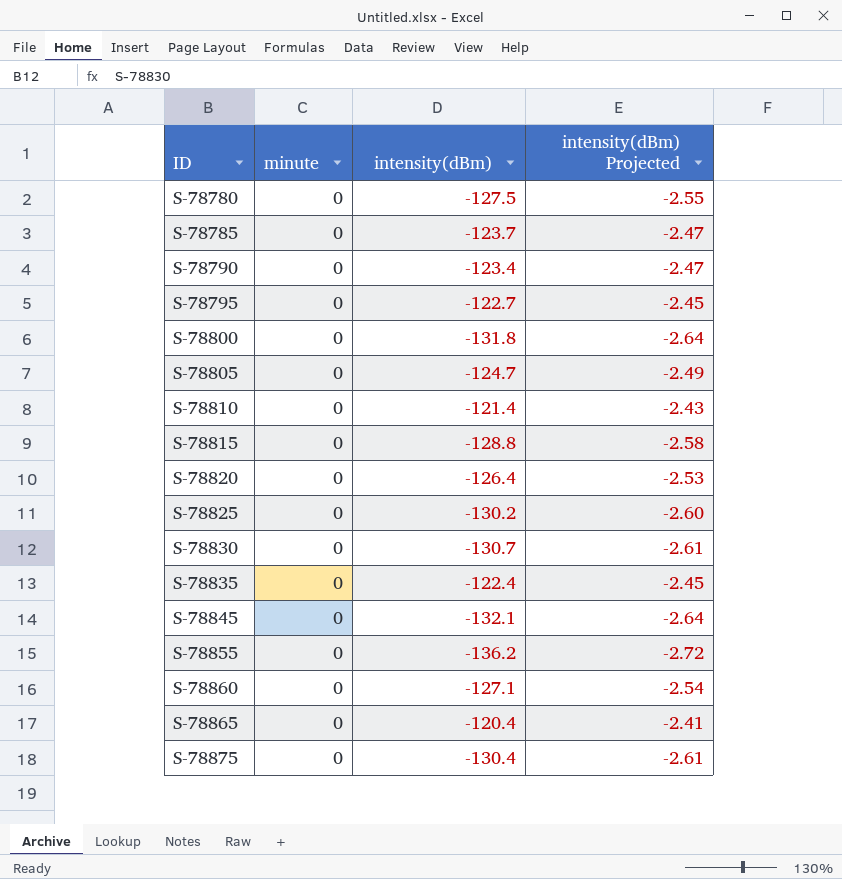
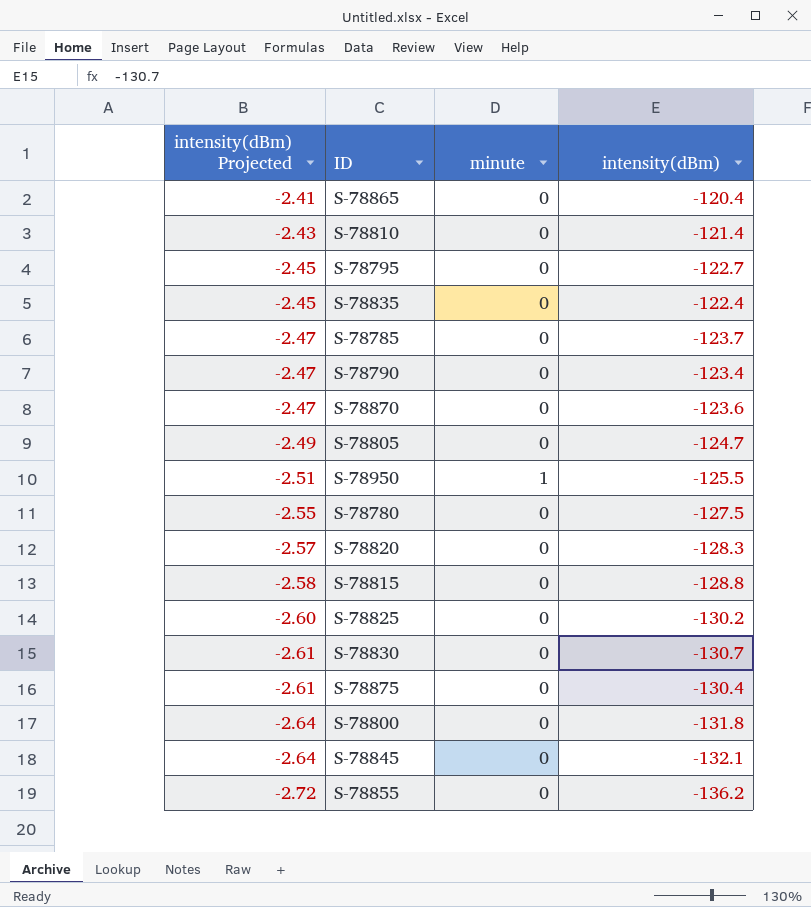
row order: ID ascending -> intensity(dBm) Projected descending
column intensity(dBm) Projected | position: 4 -> 1
row S-78860: 0 | -127.1 | -2.54 -> none
row S-78870: none -> -2.47 | 0 | -123.6
row S-78950: none -> -2.51 | 1 | -125.5
S-78820 | intensity(dBm) Projected: -2.53 -> -2.57
S-78820 | intensity(dBm): -126.4 -> -128.3

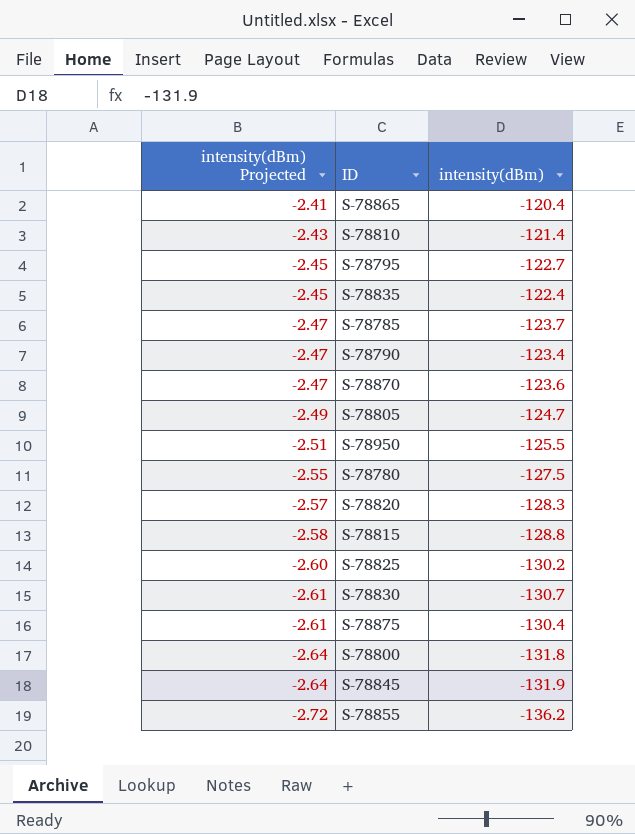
column minute | position: 3 -> none
S-78845 | intensity(dBm): -132.1 -> -131.9

